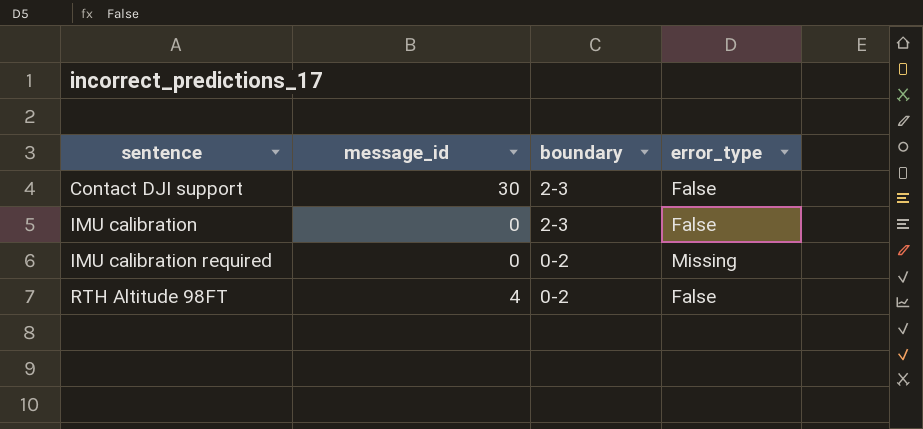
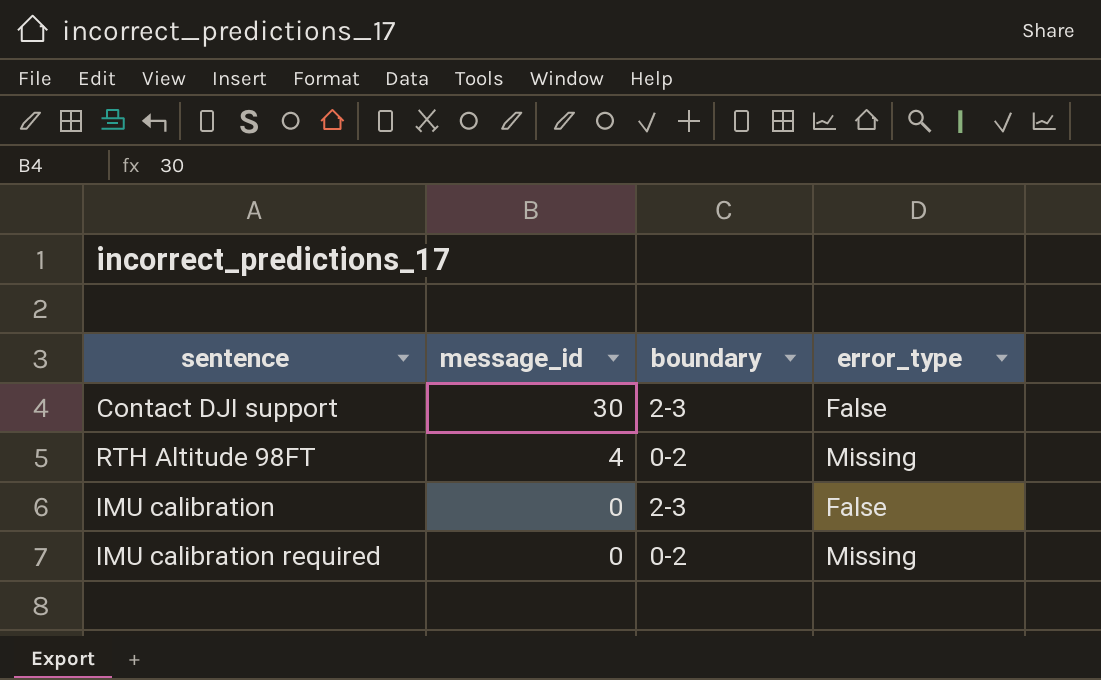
row order: sentence ascending -> message_id descending
RTH Altitude 98FT | error_type: False -> Missing

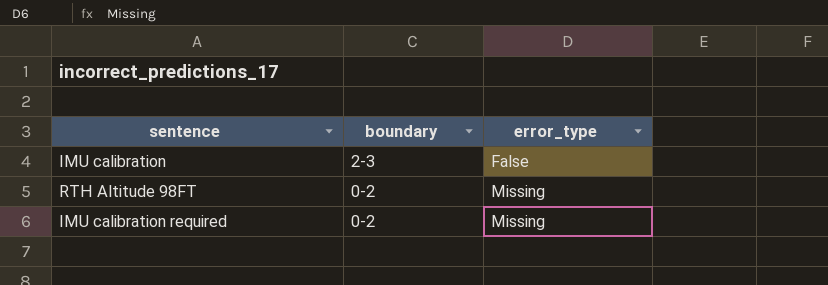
row order: message_id descending -> boundary descending
column message_id | position: 2 -> none
row Contact DJI support: 30 | 2-3 | False -> none

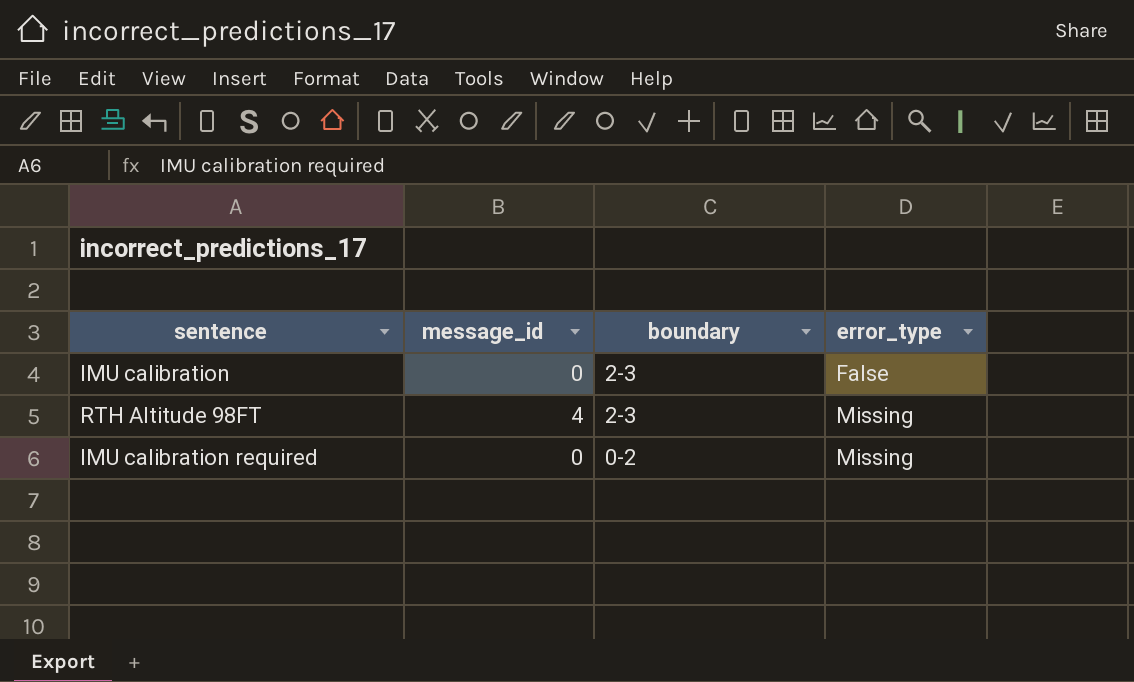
column message_id | position: none -> 2
RTH Altitude 98FT | boundary: 0-2 -> 2-3

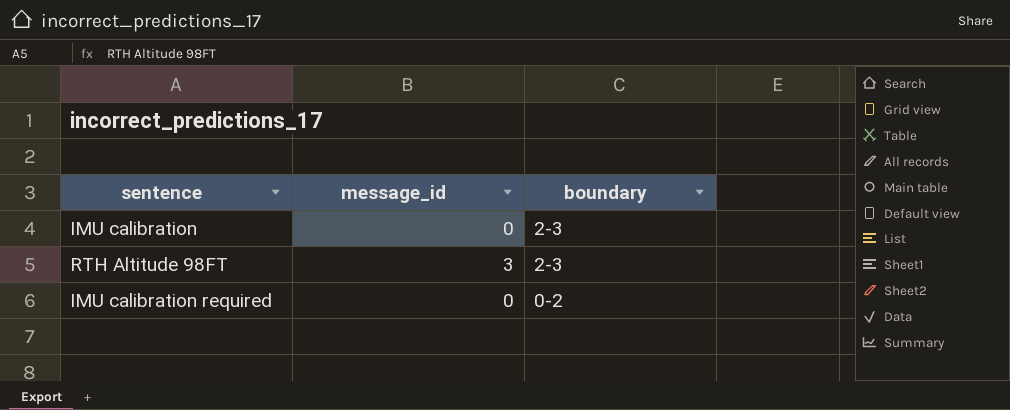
column error_type | position: 4 -> none
RTH Altitude 98FT | message_id: 4 -> 3

